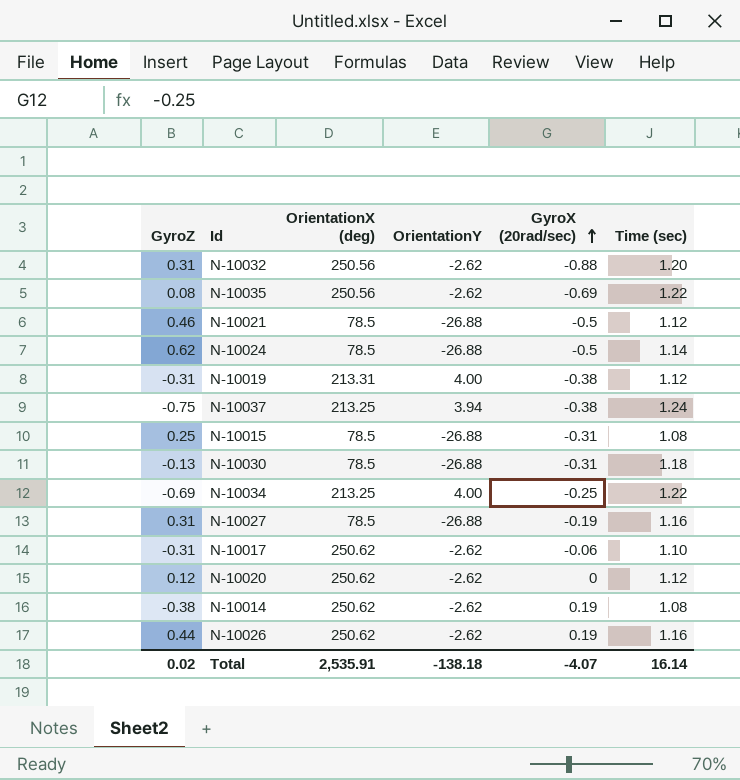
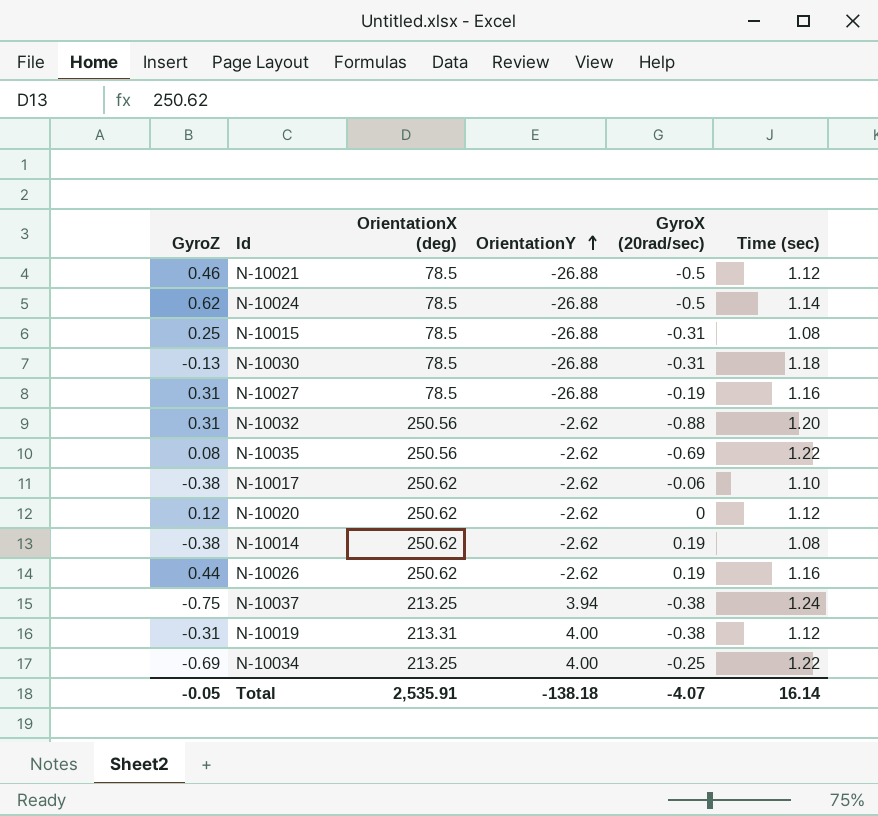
row order: GyroX (20rad/sec) ascending -> OrientationY ascending
N-10017 | GyroZ: -0.31 -> -0.38
Total | GyroZ: 0.02 -> -0.05

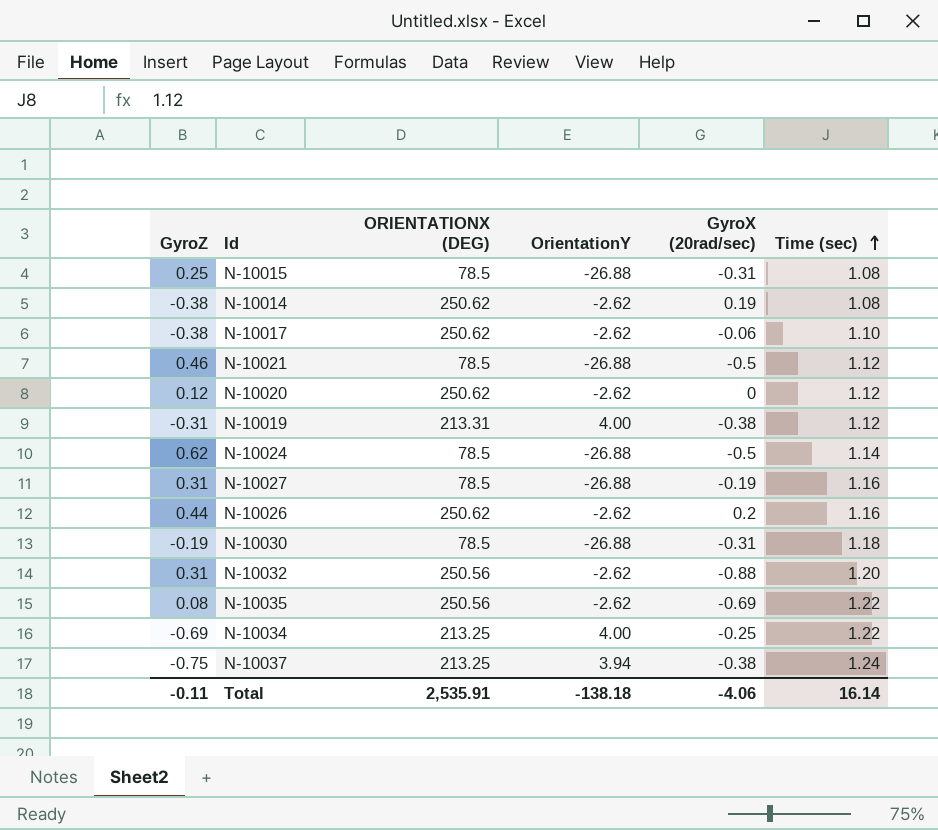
row order: OrientationY ascending -> Time (sec) ascending
column name: OrientationX (deg) -> ORIENTATIONX (DEG)
N-10026 | GyroX (20rad/sec): 0.19 -> 0.2
N-10030 | GyroZ: -0.13 -> -0.19
Total | GyroZ: -0.05 -> -0.11
Total | GyroX (20rad/sec): -4.07 -> -4.06

